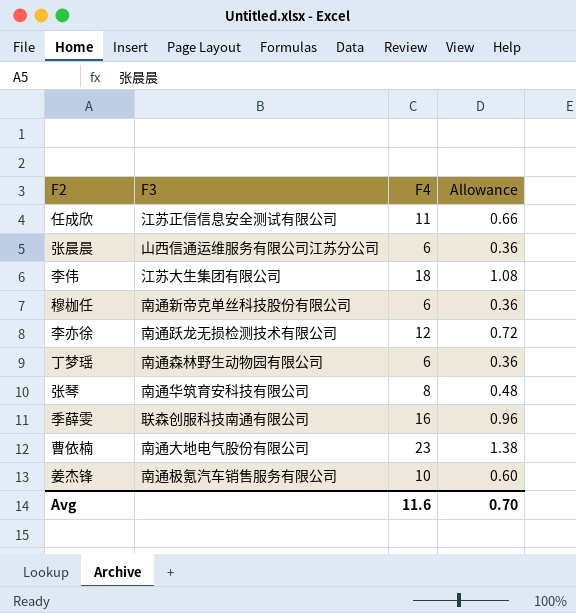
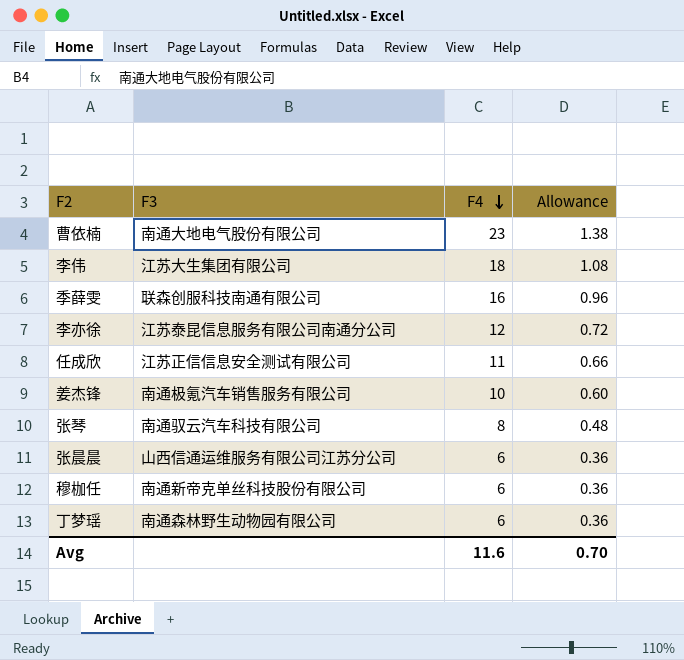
row order: none -> F4 descending
李亦徐 | F3: 南通跃龙无损检测技术有限公司 -> 江苏泰昆信息服务有限公司南通分公司
张琴 | F3: 南通华筑育安科技有限公司 -> 南通驭云汽车科技有限公司

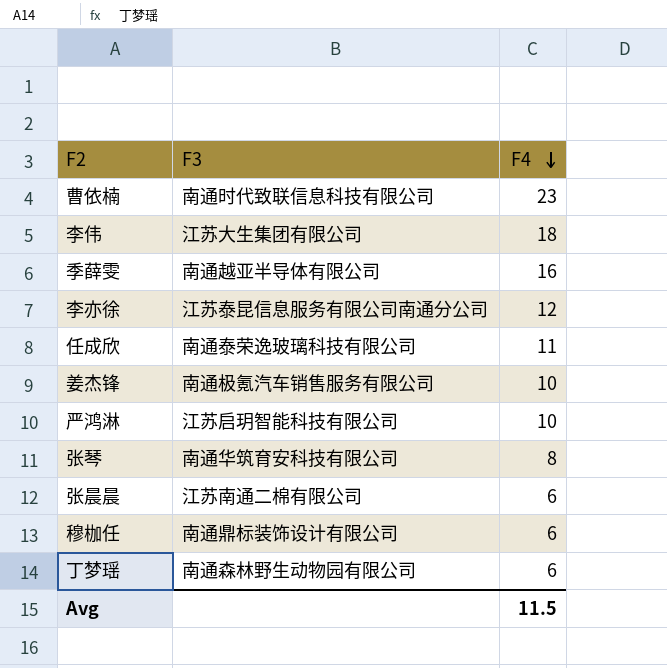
column Allowance | formula: [F4] * 0.06 -> none
曹依楠 | F3: 南通大地电气股份有限公司 -> 南通时代致联信息科技有限公司
季薛雯 | F3: 联森创服科技南通有限公司 -> 南通越亚半导体有限公司
任成欣 | F3: 江苏正信信息安全测试有限公司 -> 南通泰荣逸玻璃科技有限公司
row 严鸿淋: none -> 江苏启玥智能科技有限公司 | 10
张琴 | F3: 南通驭云汽车科技有限公司 -> 南通华筑育安科技有限公司
张晨晨 | F3: 山西信通运维服务有限公司江苏分公司 -> 江苏南通二棉有限公司
穆枷任 | F3: 南通新帝克单丝科技股份有限公司 -> 南通鼎标装饰设计有限公司
Avg | F4: 11.6 -> 11.5

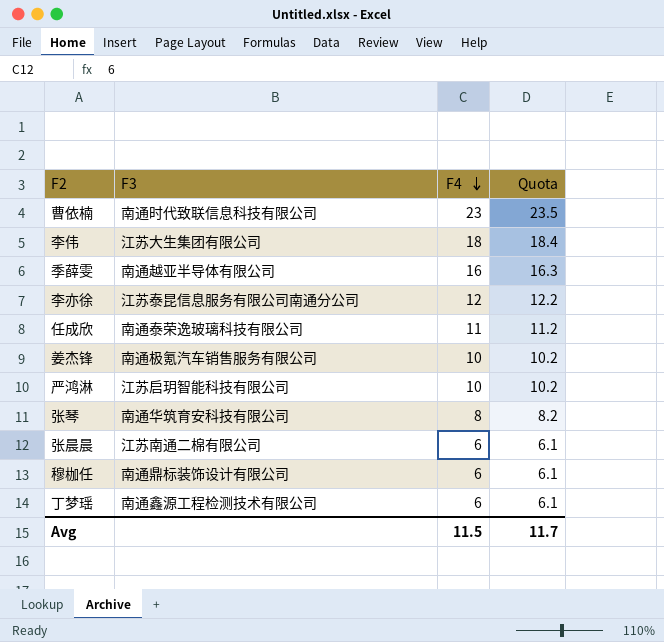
column Quota | formula: none -> [F4] * 1.02
丁梦瑶 | F3: 南通森林野生动物园有限公司 -> 南通鑫源工程检测技术有限公司

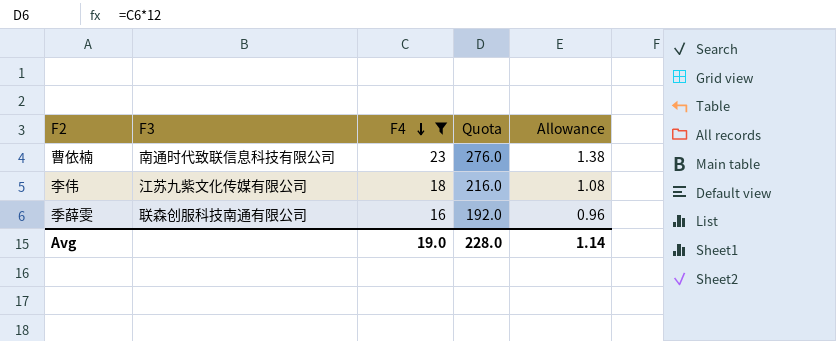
filter: none -> F4 >= 16
column Quota | formula: [F4] * 1.02 -> [F4] * 12
column Allowance | formula: none -> [F4] * 0.06
李伟 | F3: 江苏大生集团有限公司 -> 江苏九紫文化传媒有限公司
季薛雯 | F3: 南通越亚半导体有限公司 -> 联森创服科技南通有限公司
Avg | F4: 11.5 -> 19.0
Avg | Quota: 11.7 -> 228.0

